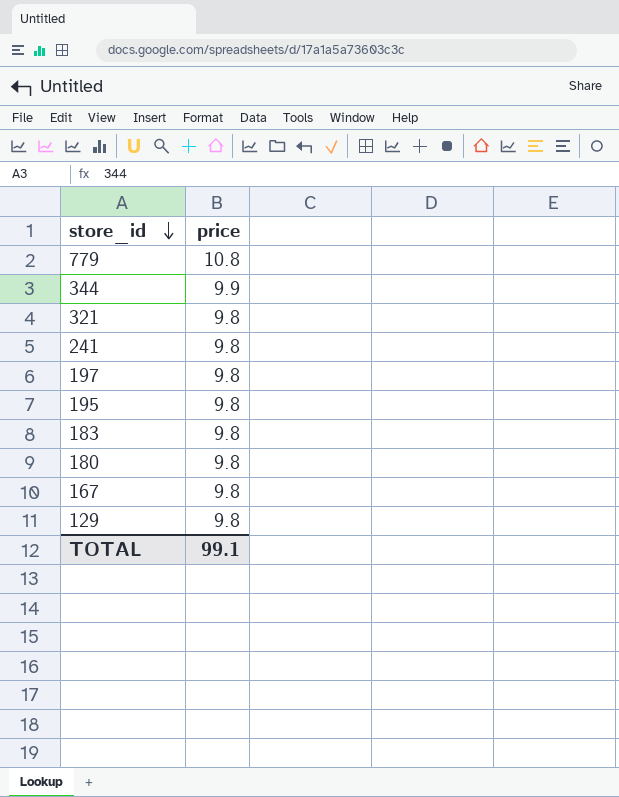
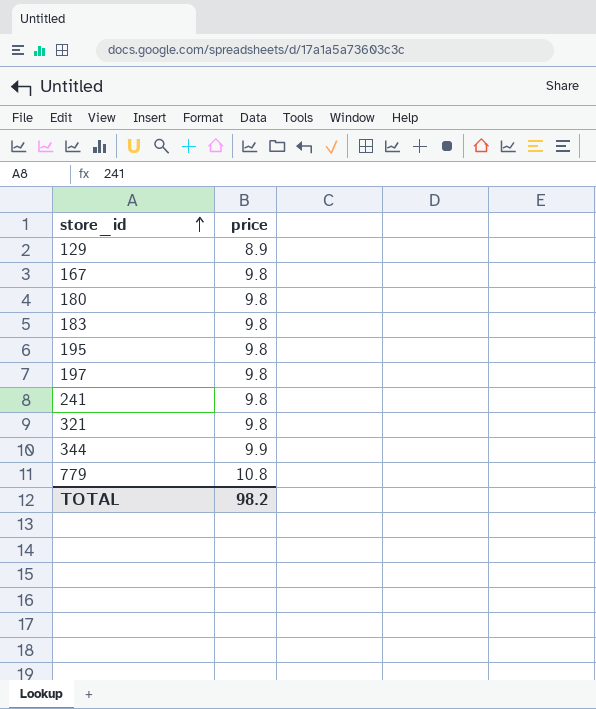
row order: store_id descending -> store_id ascending
129 | price: 9.8 -> 8.9
TOTAL | price: 99.1 -> 98.2

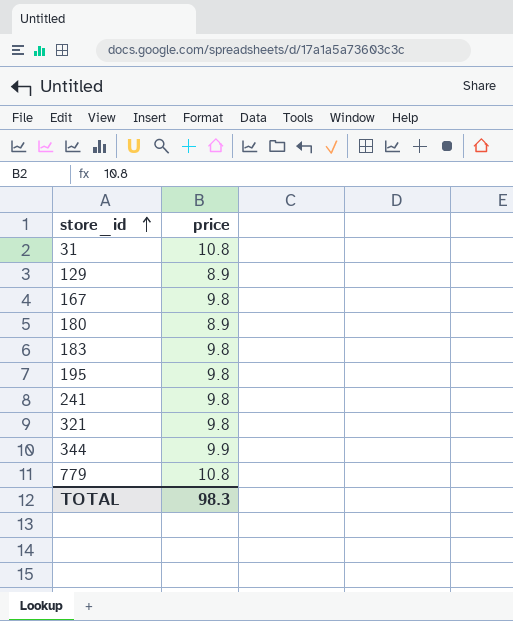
row 197: 9.8 -> none
row 31: none -> 10.8
180 | price: 9.8 -> 8.9
TOTAL | price: 98.2 -> 98.3

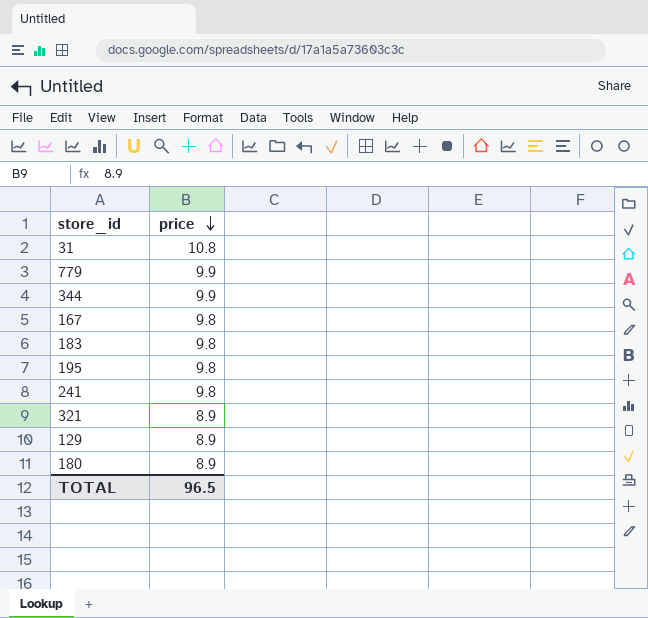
row order: store_id ascending -> price descending
779 | price: 10.8 -> 9.9
321 | price: 9.8 -> 8.9
TOTAL | price: 98.3 -> 96.5

